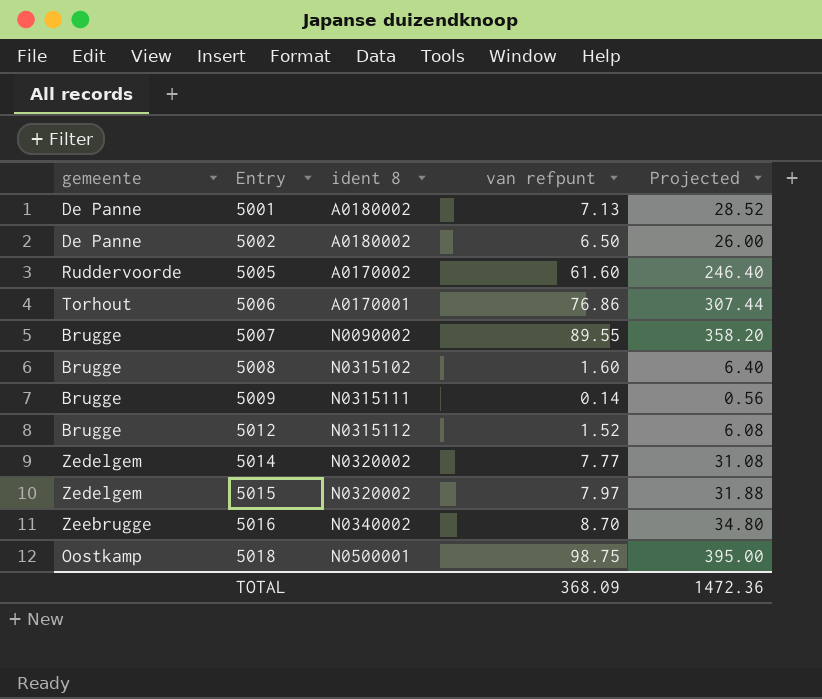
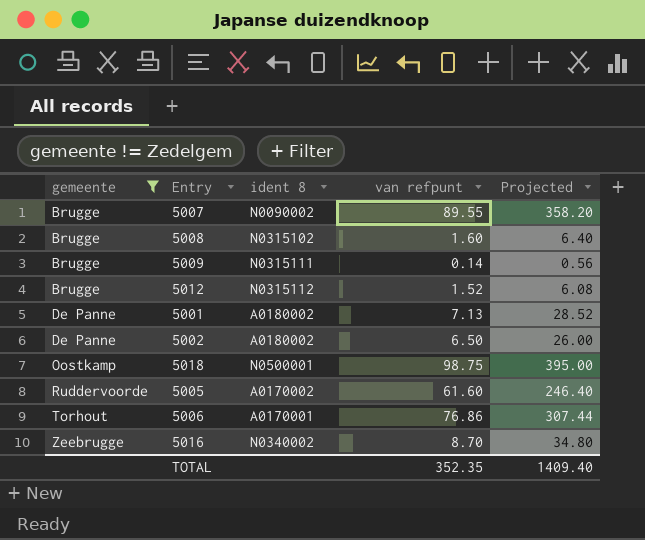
filter: none -> gemeente != Zedelgem
row order: Entry ascending -> gemeente ascending
TOTAL | van refpunt: 368.09 -> 352.35
TOTAL | Projected: 1472.36 -> 1409.40

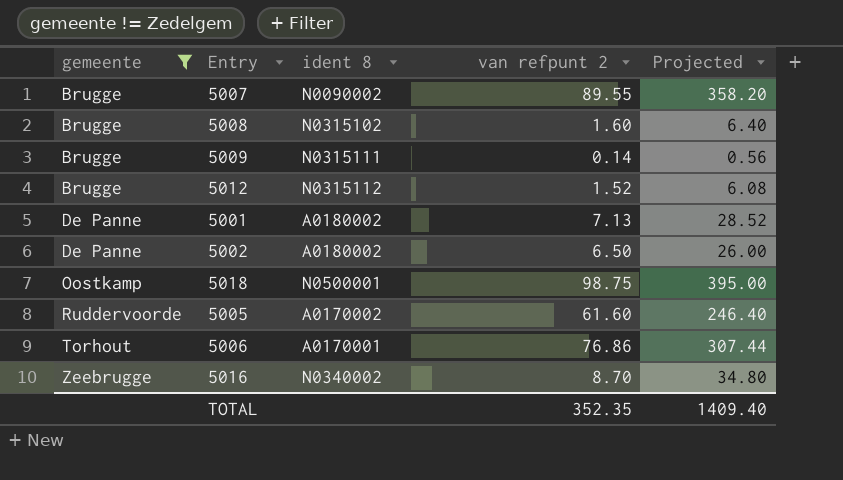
column name: van refpunt -> van refpunt 2

